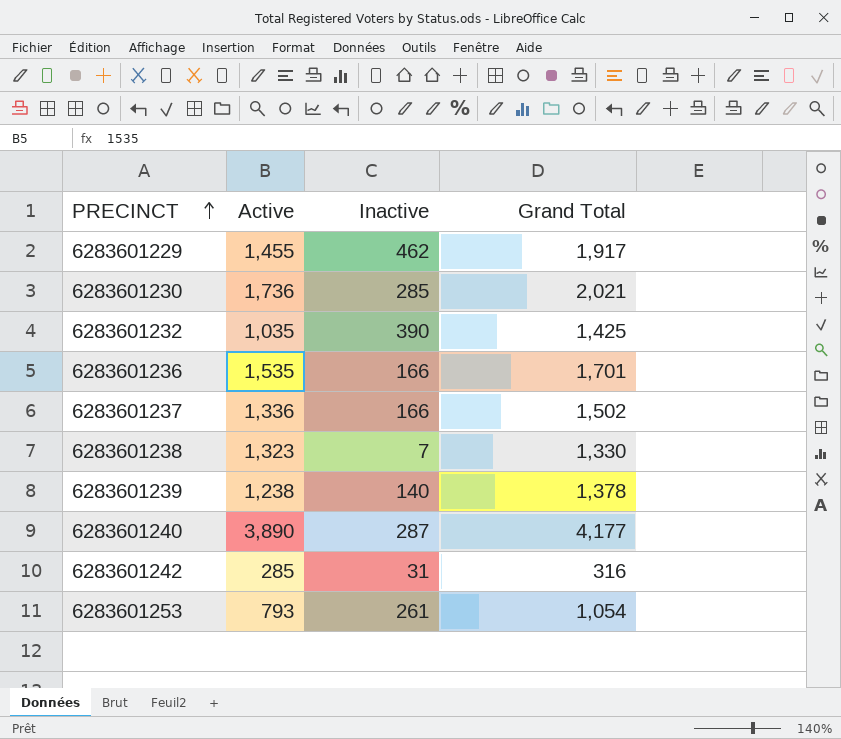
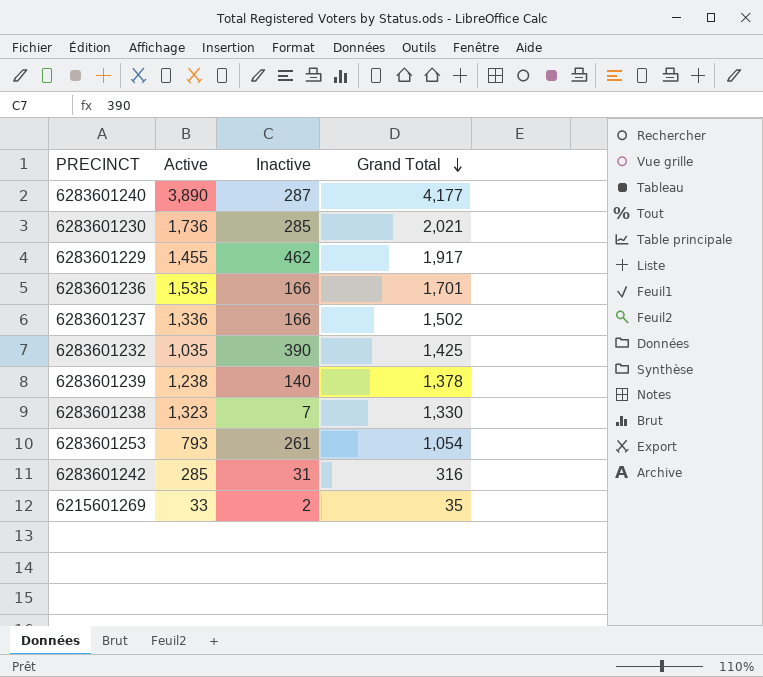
row order: PRECINCT ascending -> Grand Total descending
row 6215601269: none -> 33 | 2 | 35

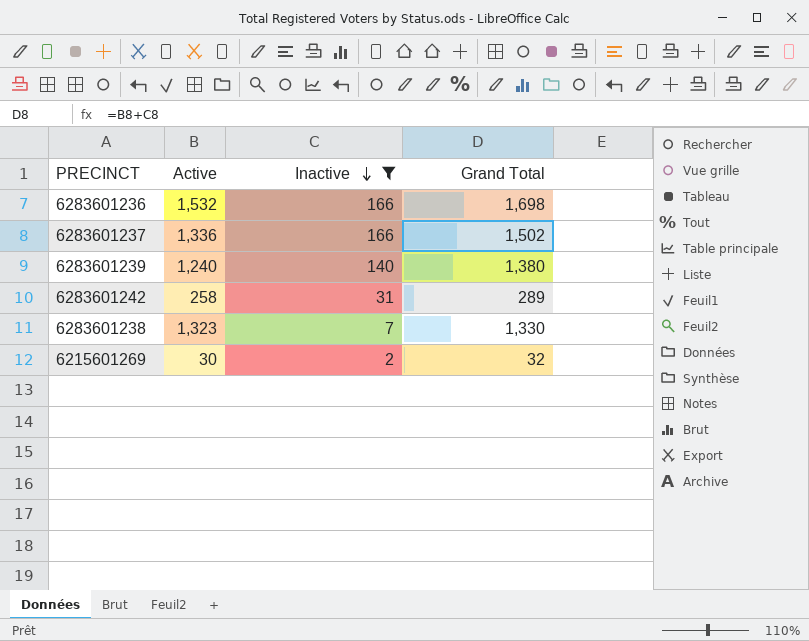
filter: none -> Inactive <= 166
row order: Grand Total descending -> Inactive descending
6283601236 | Active: 1,535 -> 1,532
6283601236 | Grand Total: 1,701 -> 1,698
6283601239 | Active: 1,238 -> 1,240
6283601239 | Grand Total: 1,378 -> 1,380
6283601242 | Active: 285 -> 258
6283601242 | Grand Total: 316 -> 289
6215601269 | Active: 33 -> 30
6215601269 | Grand Total: 35 -> 32

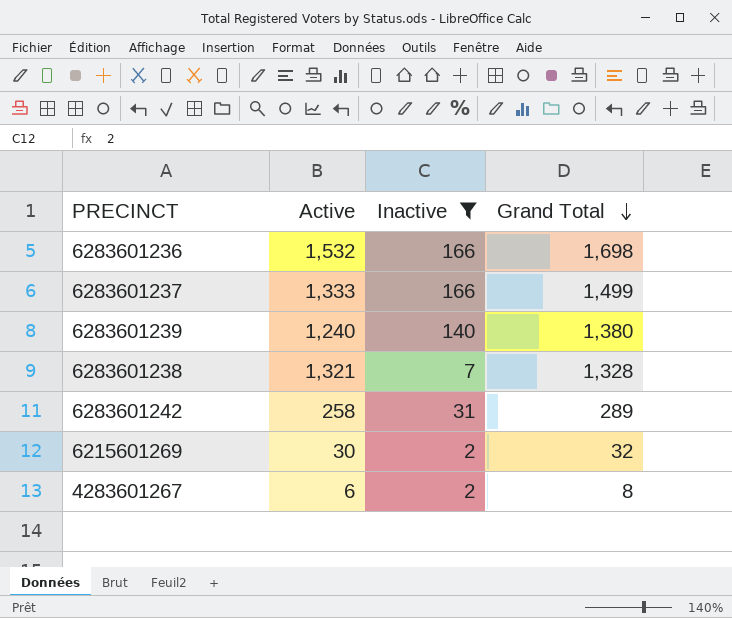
row order: Inactive descending -> Grand Total descending
6283601237 | Active: 1,336 -> 1,333
6283601237 | Grand Total: 1,502 -> 1,499
6283601238 | Active: 1,323 -> 1,321
6283601238 | Grand Total: 1,330 -> 1,328
row 4283601267: none -> 6 | 2 | 8

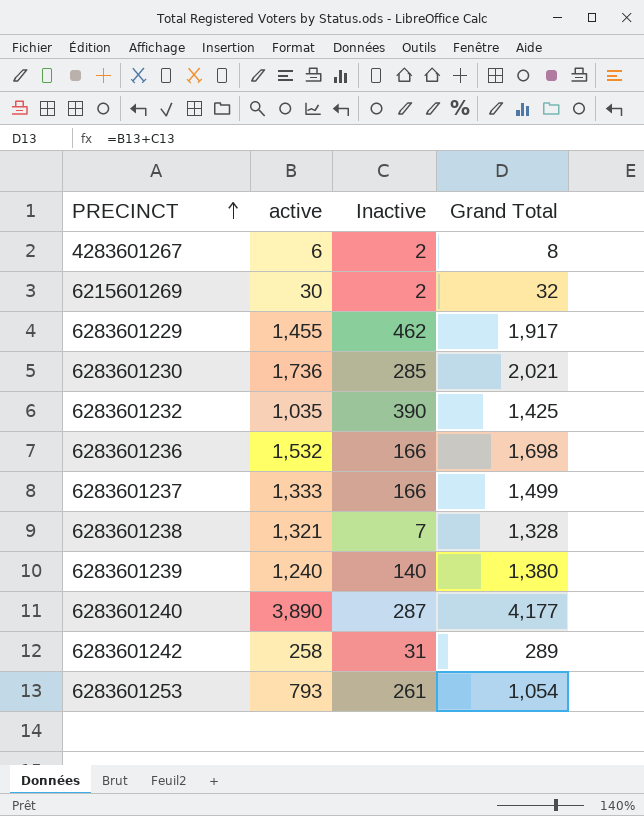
filter: Inactive <= 166 -> none
row order: Grand Total descending -> PRECINCT ascending
column name: Active -> active

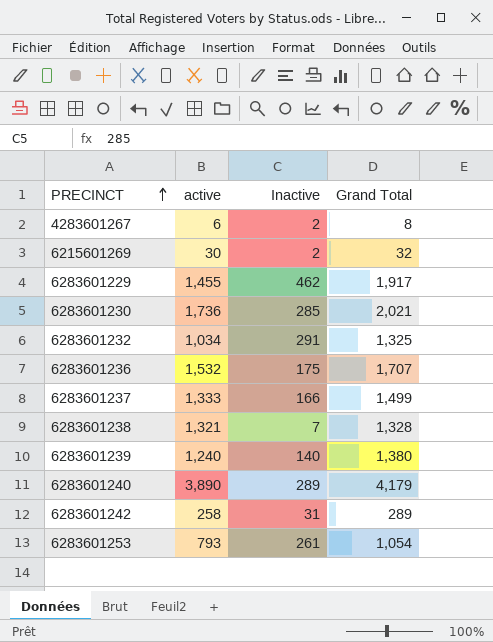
6283601232 | active: 1,035 -> 1,034
6283601232 | Inactive: 390 -> 291
6283601232 | Grand Total: 1,425 -> 1,325
6283601236 | Inactive: 166 -> 175
6283601236 | Grand Total: 1,698 -> 1,707
6283601240 | Inactive: 287 -> 289
6283601240 | Grand Total: 4,177 -> 4,179

